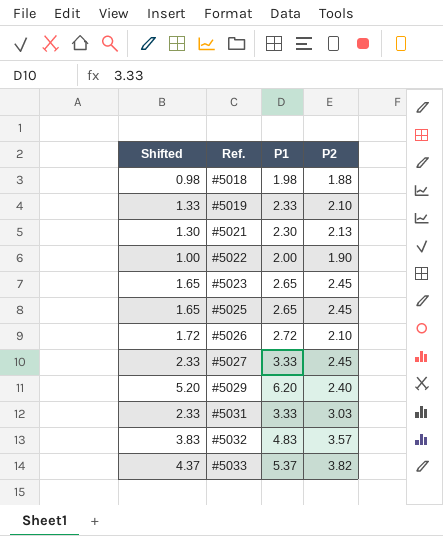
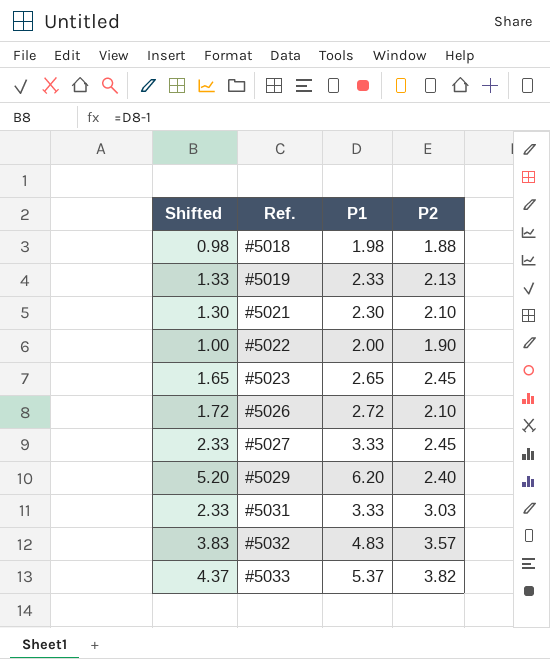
row #5025: 1.65 | 2.65 | 2.45 -> none
#5019 | P2: 2.10 -> 2.13
#5021 | P2: 2.13 -> 2.10

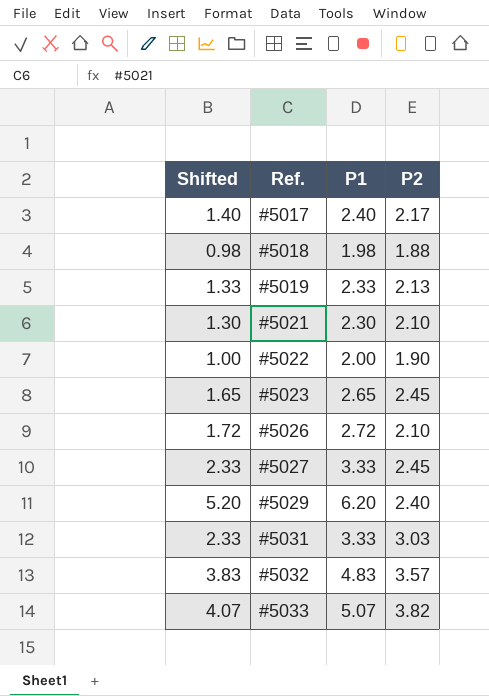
row #5017: none -> 1.40 | 2.40 | 2.17
#5033 | Shifted: 4.37 -> 4.07
#5033 | P1: 5.37 -> 5.07

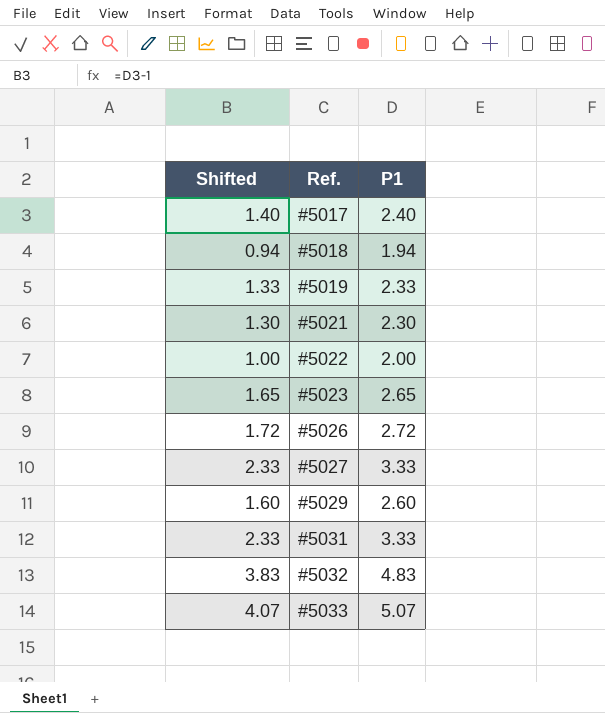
column P2 | position: 4 -> none
#5018 | Shifted: 0.98 -> 0.94
#5018 | P1: 1.98 -> 1.94
#5029 | Shifted: 5.20 -> 1.60
#5029 | P1: 6.20 -> 2.60

